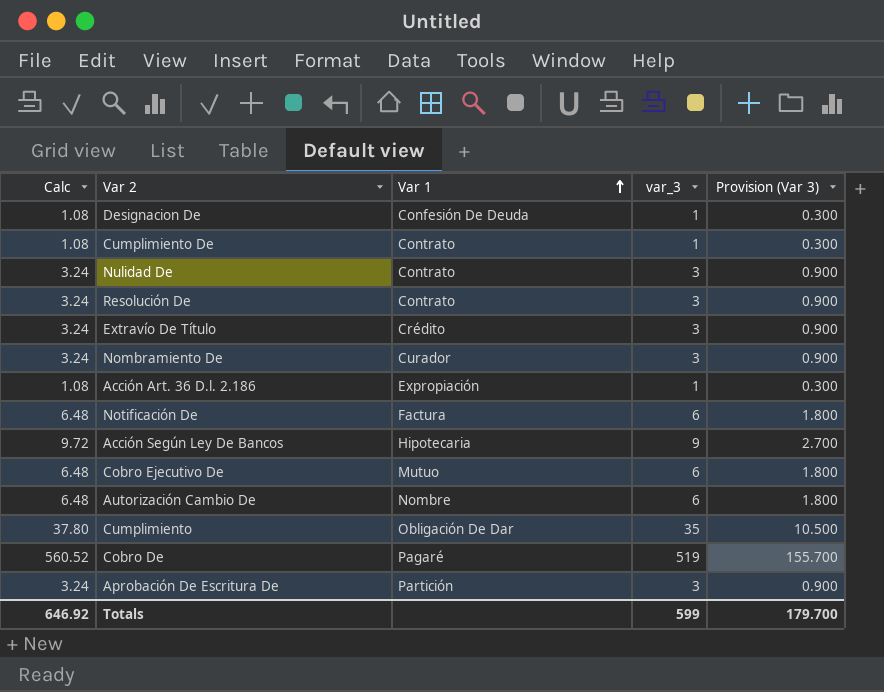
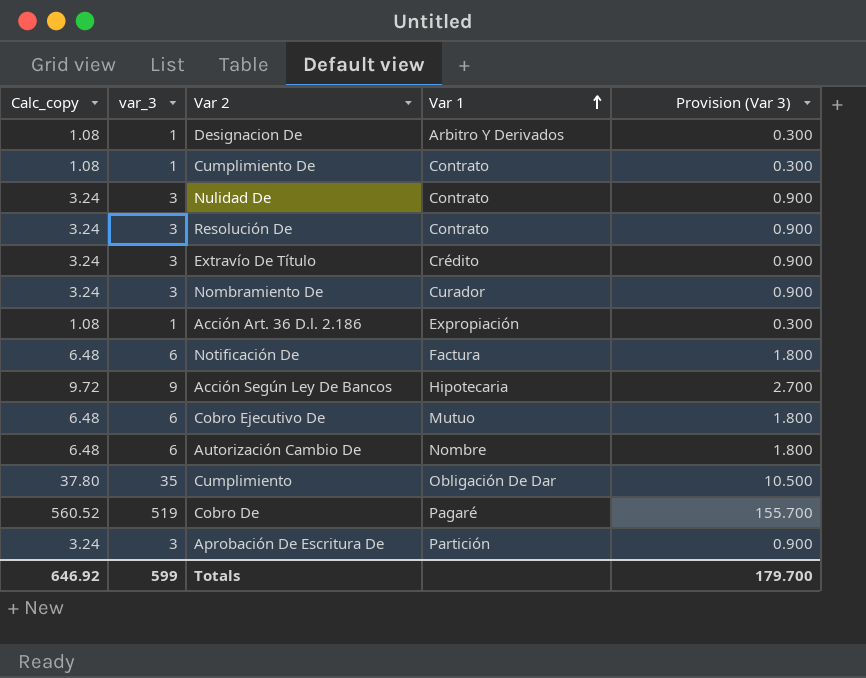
column name: Calc -> Calc_copy
column var_3 | position: 4 -> 2
Designacion De | Var 1: Confesión De Deuda -> Arbitro Y Derivados

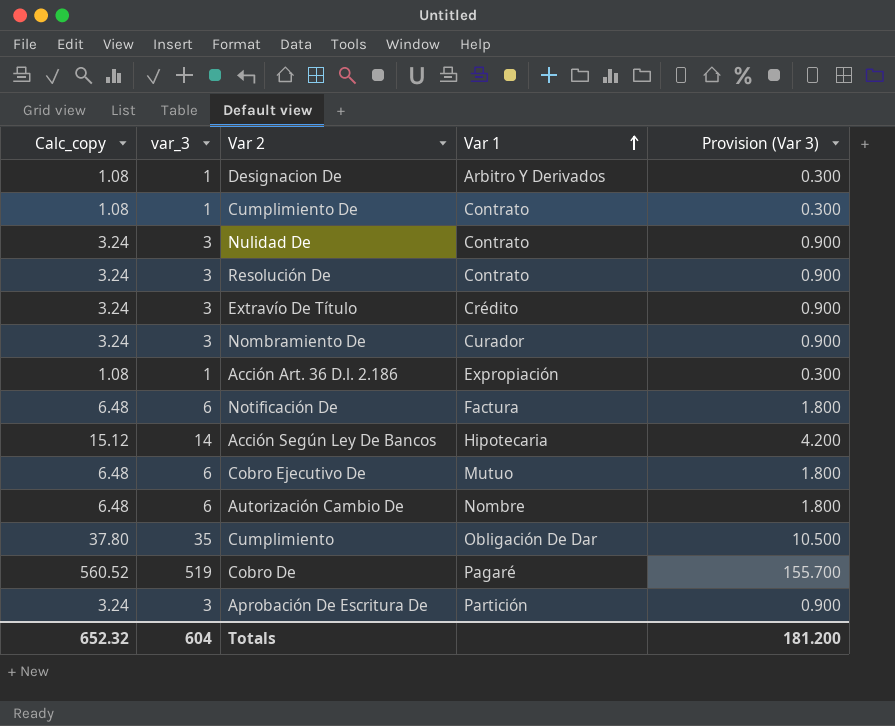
Acción Según Ley De Bancos | Calc_copy: 9.72 -> 15.12
Acción Según Ley De Bancos | var_3: 9 -> 14
Acción Según Ley De Bancos | Provision (Var 3): 2.700 -> 4.200
Totals | Calc_copy: 646.92 -> 652.32
Totals | var_3: 599 -> 604
Totals | Provision (Var 3): 179.700 -> 181.200

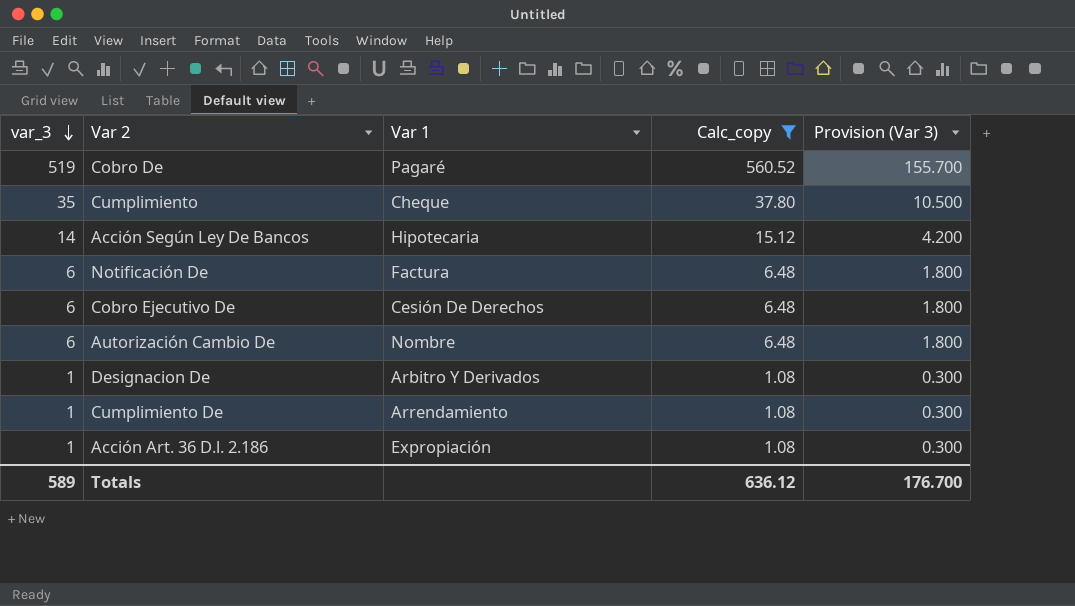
filter: none -> Calc_copy != 3.24
row order: Var 1 ascending -> var_3 descending
column Calc_copy | position: 1 -> 4
Cumplimiento | Var 1: Obligación De Dar -> Cheque
Cobro Ejecutivo De | Var 1: Mutuo -> Cesión De Derechos
Cumplimiento De | Var 1: Contrato -> Arrendamiento
Totals | var_3: 604 -> 589
Totals | Calc_copy: 652.32 -> 636.12
Totals | Provision (Var 3): 181.200 -> 176.700

